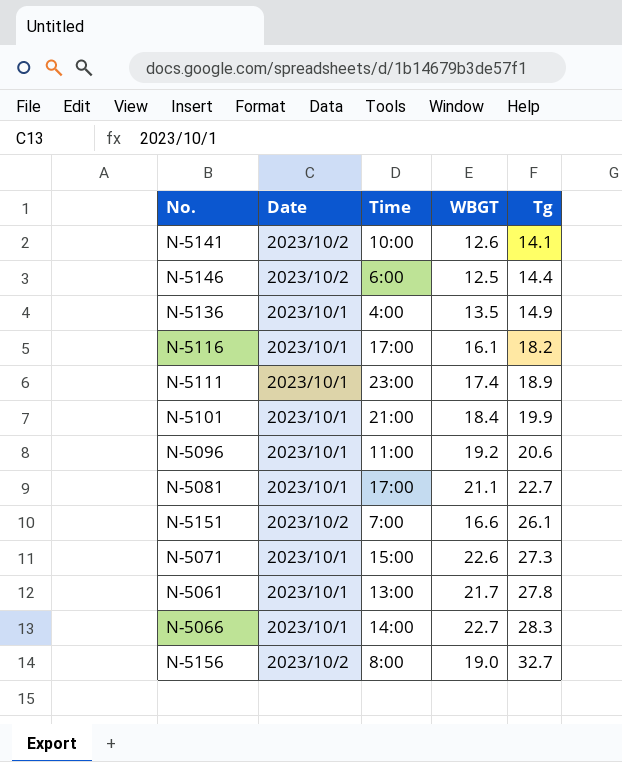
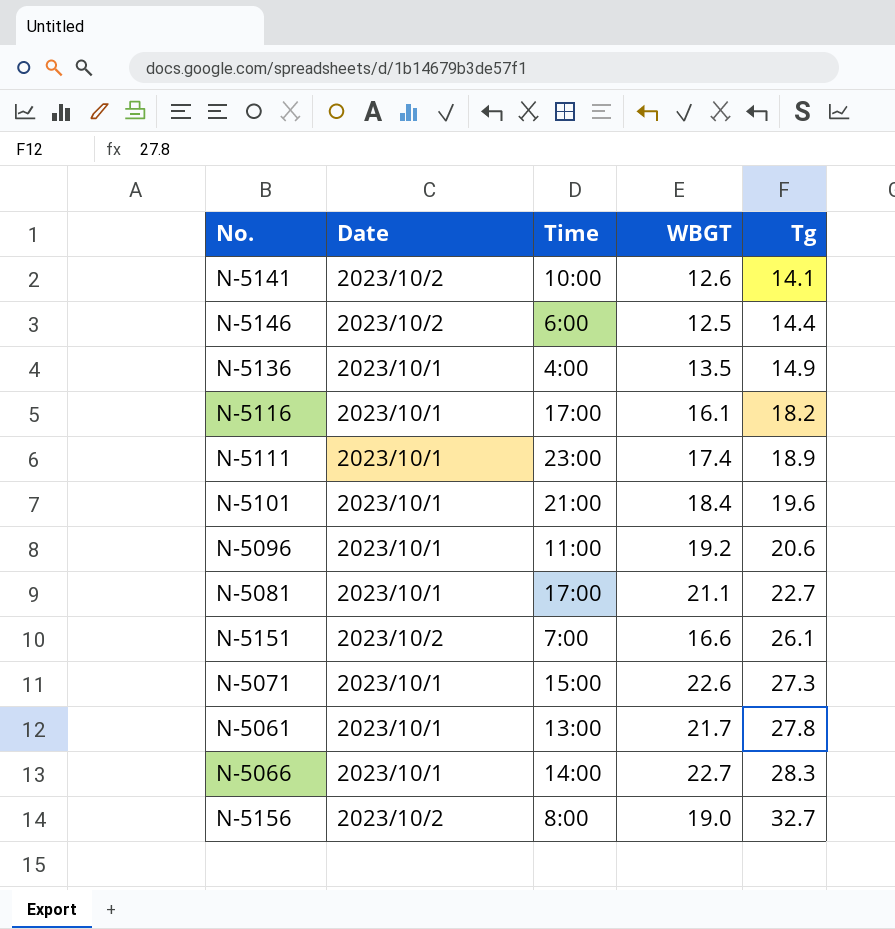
N-5101 | Tg: 19.9 -> 19.6

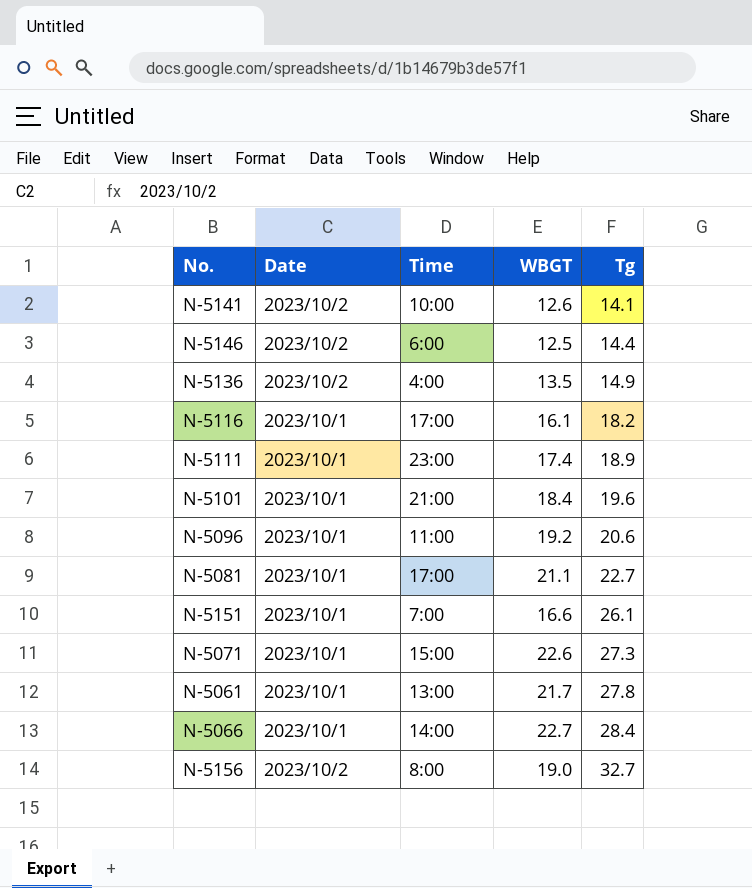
N-5136 | Date: 2023/10/1 -> 2023/10/2
N-5151 | Date: 2023/10/2 -> 2023/10/1
N-5066 | Tg: 28.3 -> 28.4

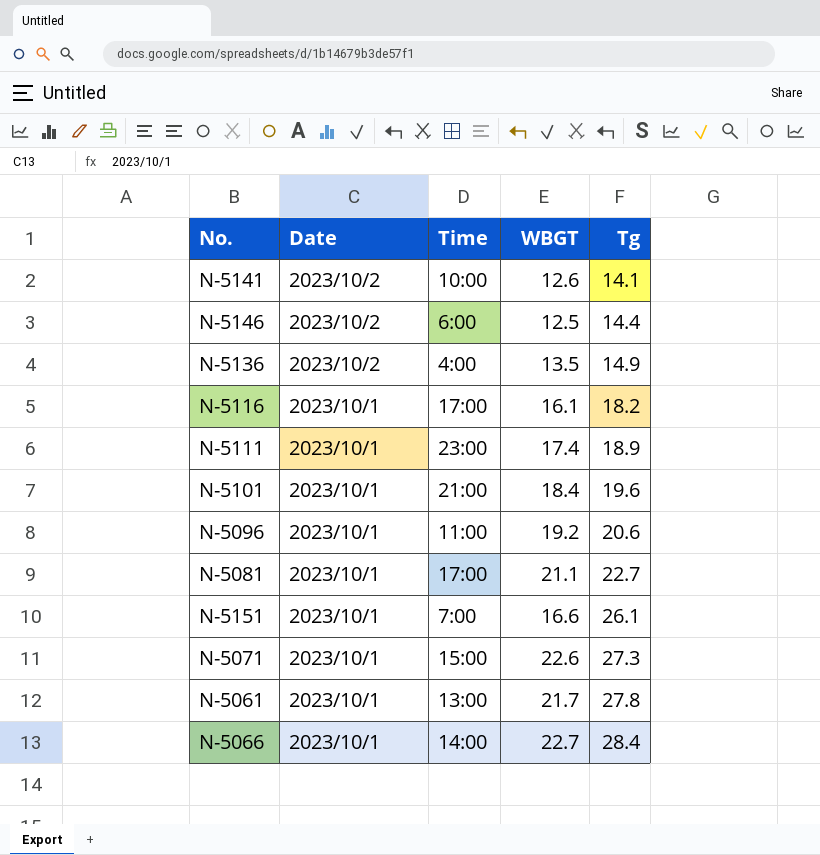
row N-5156: 2023/10/2 | 8:00 | 19.0 | 32.7 -> none

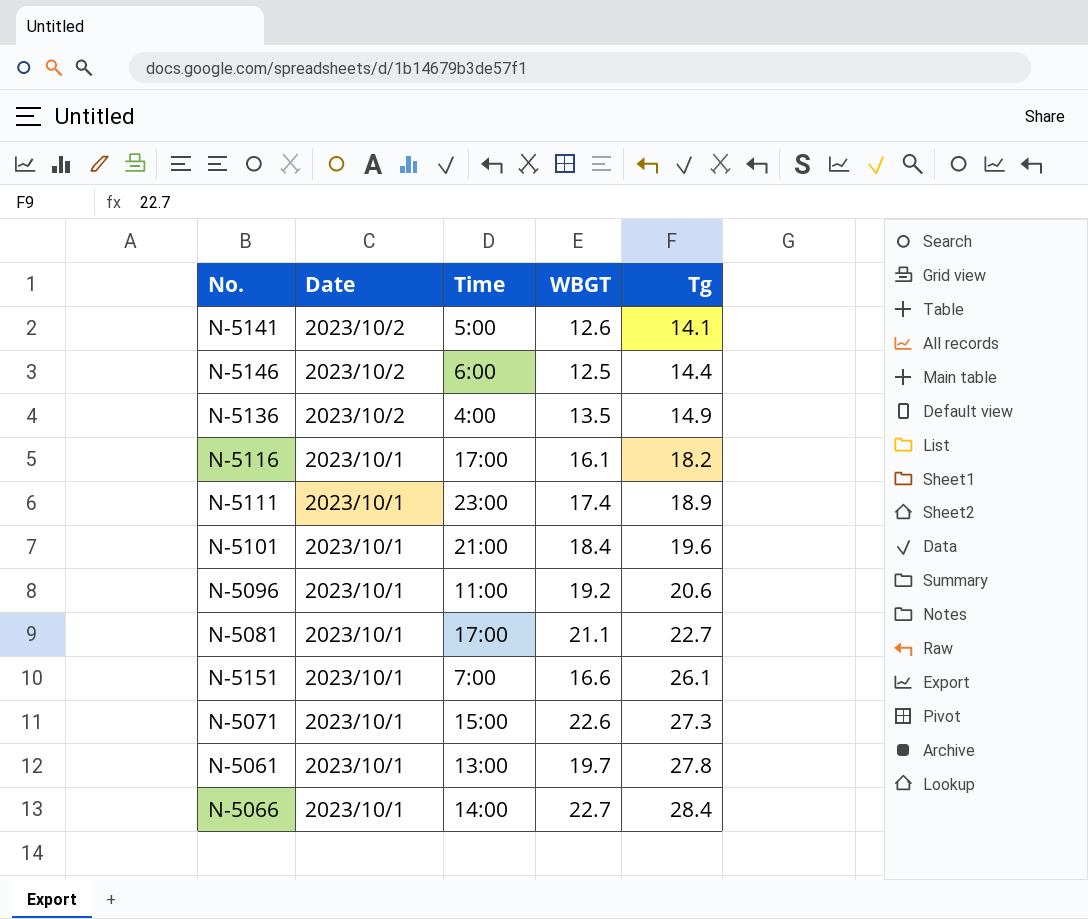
N-5141 | Time: 10:00 -> 5:00
N-5061 | WBGT: 21.7 -> 19.7

